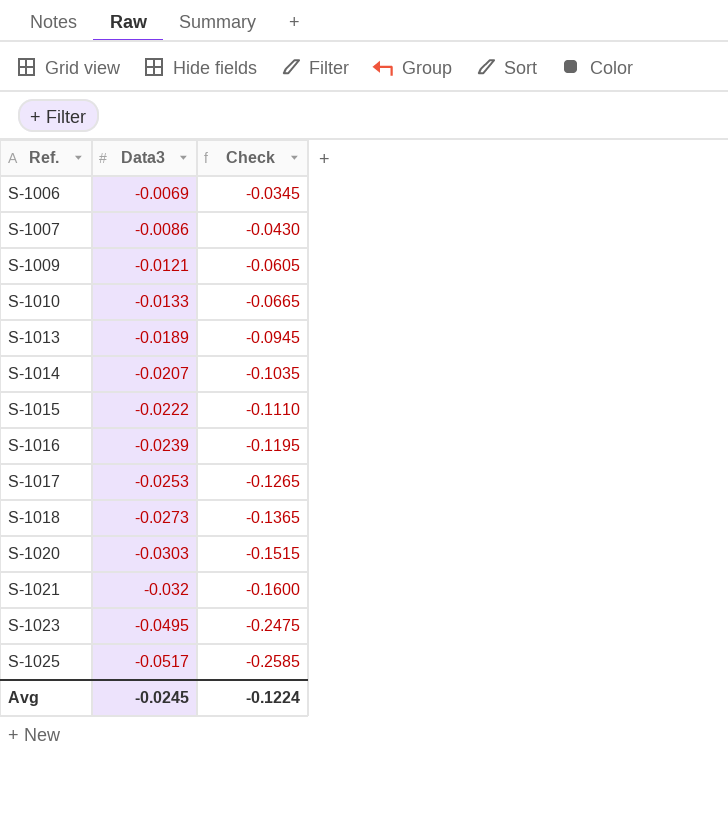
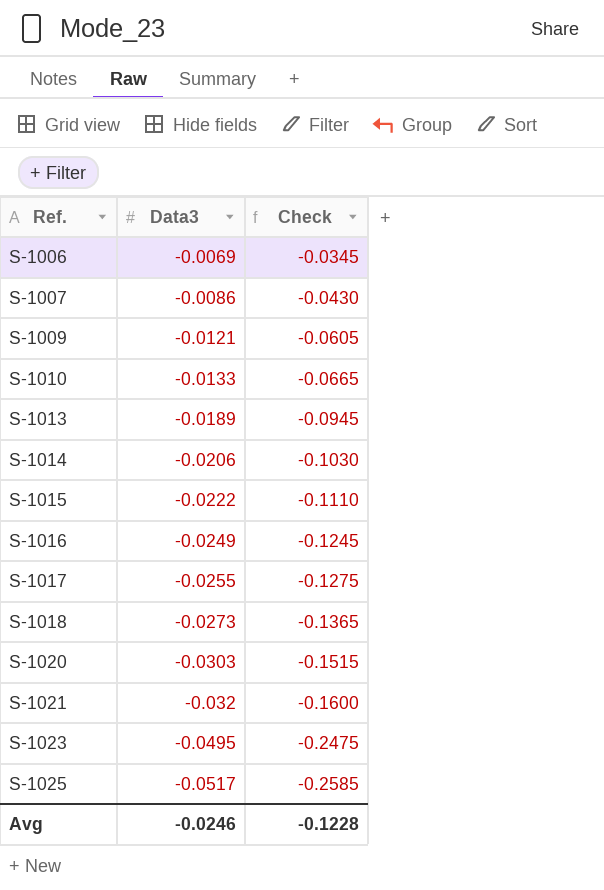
S-1014 | Data3: -0.0207 -> -0.0206
S-1014 | Check: -0.1035 -> -0.1030
S-1016 | Data3: -0.0239 -> -0.0249
S-1016 | Check: -0.1195 -> -0.1245
S-1017 | Data3: -0.0253 -> -0.0255
S-1017 | Check: -0.1265 -> -0.1275
Avg | Data3: -0.0245 -> -0.0246
Avg | Check: -0.1224 -> -0.1228

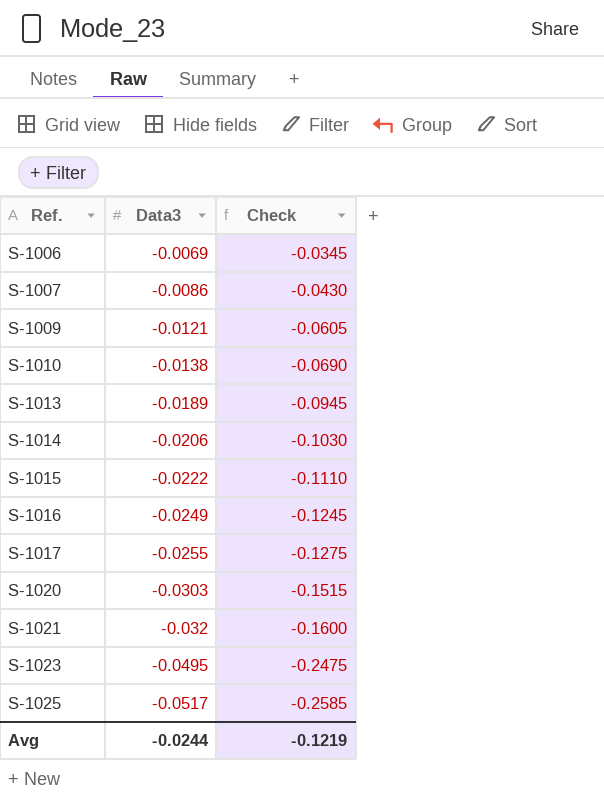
row S-1018: -0.0273 | -0.1365 -> none
S-1010 | Data3: -0.0133 -> -0.0138
S-1010 | Check: -0.0665 -> -0.0690
Avg | Data3: -0.0246 -> -0.0244
Avg | Check: -0.1228 -> -0.1219

